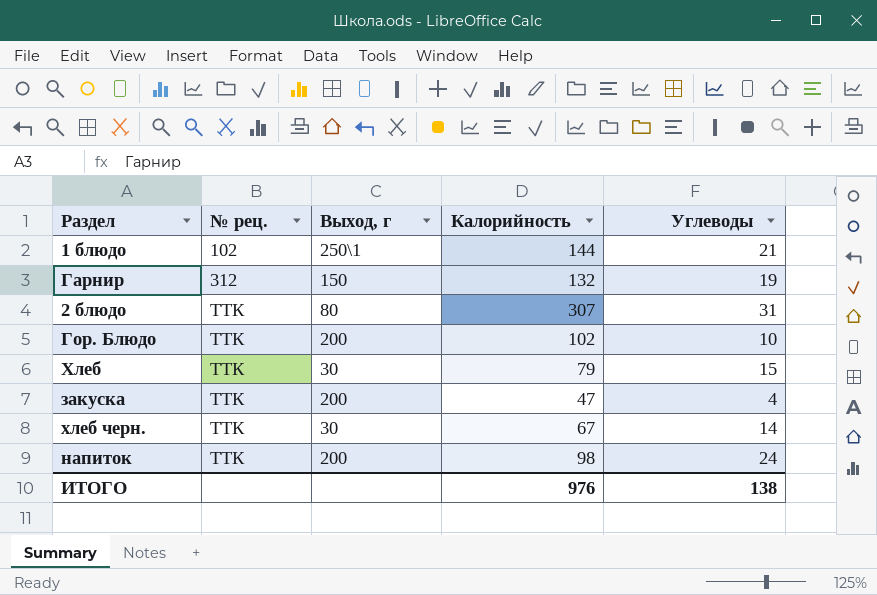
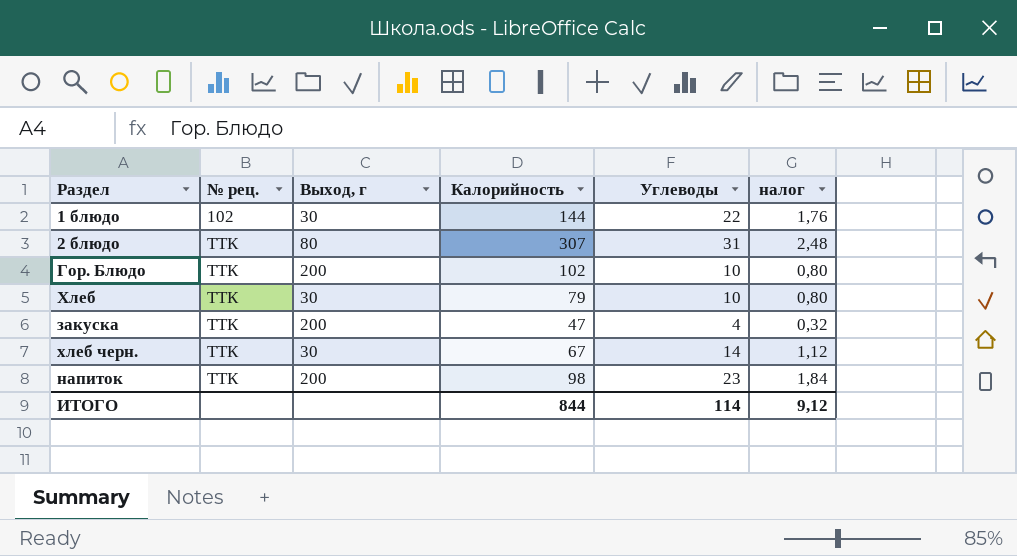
column налог | formula: none -> [Углеводы] * 0,08
row Гарнир: 312 | 150 | 132 | 19 -> none
1 блюдо | Выход, г: 250\1 -> 30
1 блюдо | Углеводы: 21 -> 22
Хлеб | Углеводы: 15 -> 10
напиток | Углеводы: 24 -> 23
ИТОГО | Калорийность: 976 -> 844
ИТОГО | Углеводы: 138 -> 114

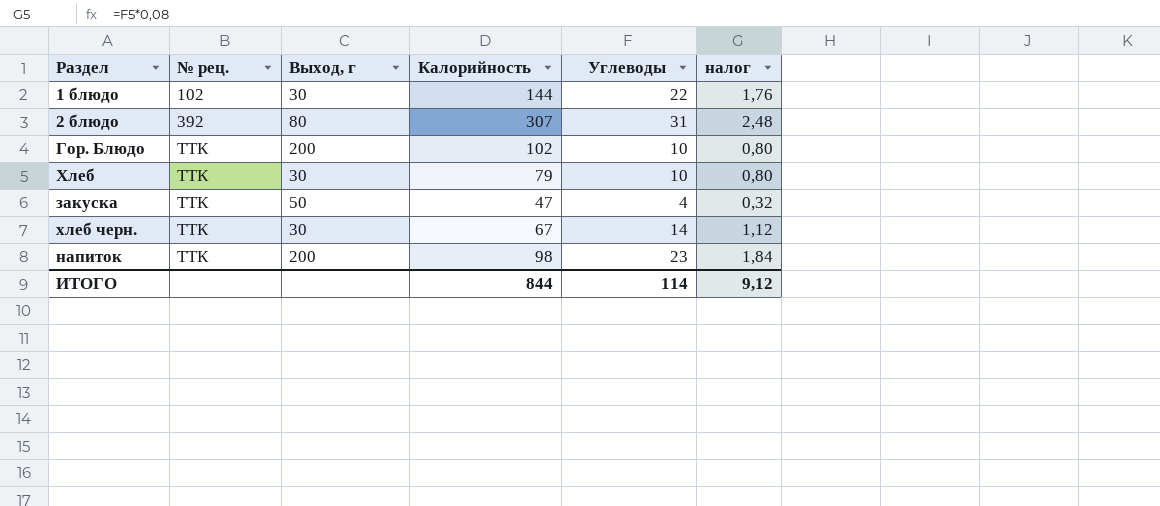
2 блюдо | № рец.: ТТК -> 392
закуска | Выход, г: 200 -> 50

